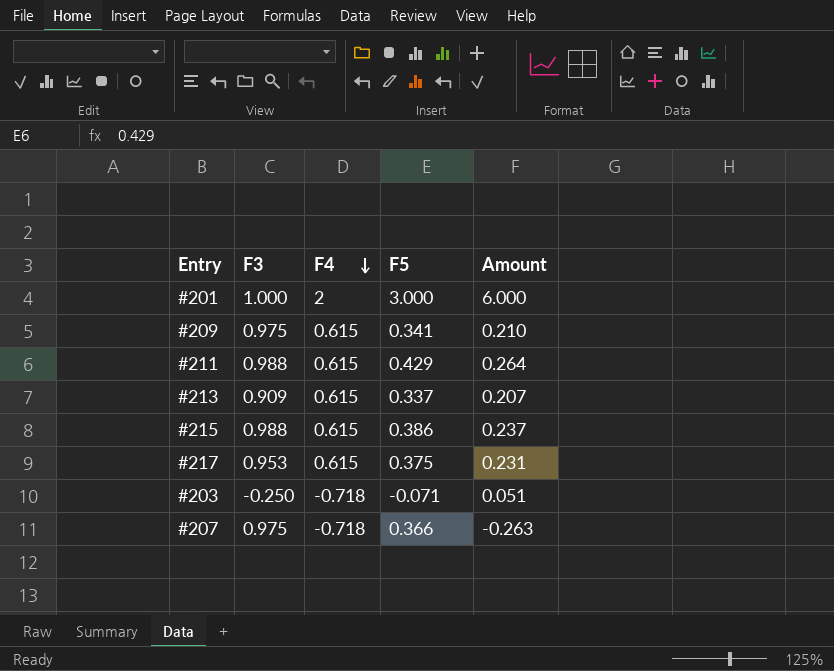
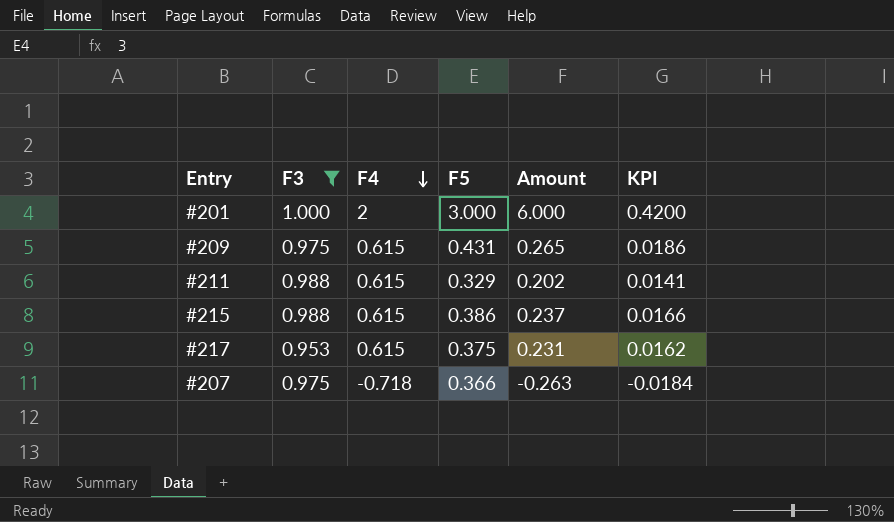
filter: none -> F3 >= 0.953
column KPI | formula: none -> [Amount] * 0.07
#209 | F5: 0.341 -> 0.431
#209 | Amount: 0.210 -> 0.265
#211 | F5: 0.429 -> 0.329
#211 | Amount: 0.264 -> 0.202

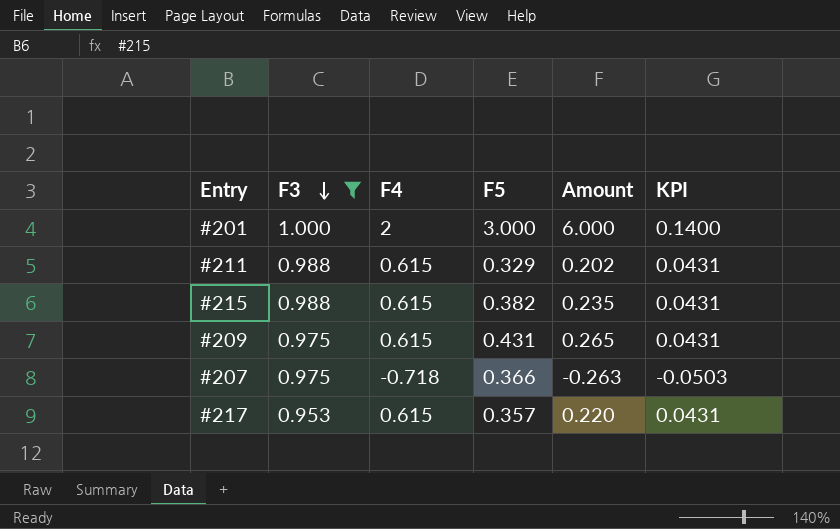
row order: F4 descending -> F3 descending
column KPI | formula: [Amount] * 0.07 -> [F4] * 0.07
#215 | F5: 0.386 -> 0.382
#215 | Amount: 0.237 -> 0.235
#217 | F5: 0.375 -> 0.357
#217 | Amount: 0.231 -> 0.220

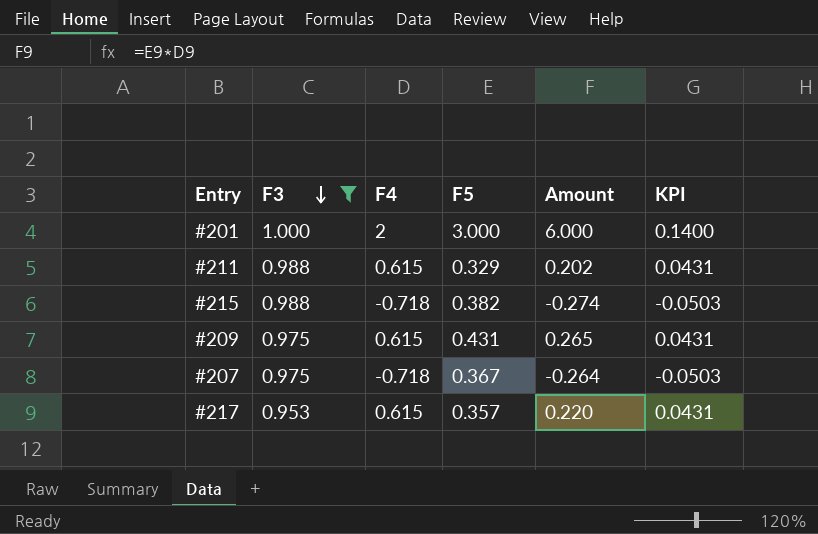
#215 | F4: 0.615 -> -0.718
#215 | Amount: 0.235 -> -0.274
#215 | KPI: 0.0431 -> -0.0503
#207 | F5: 0.366 -> 0.367
#207 | Amount: -0.263 -> -0.264

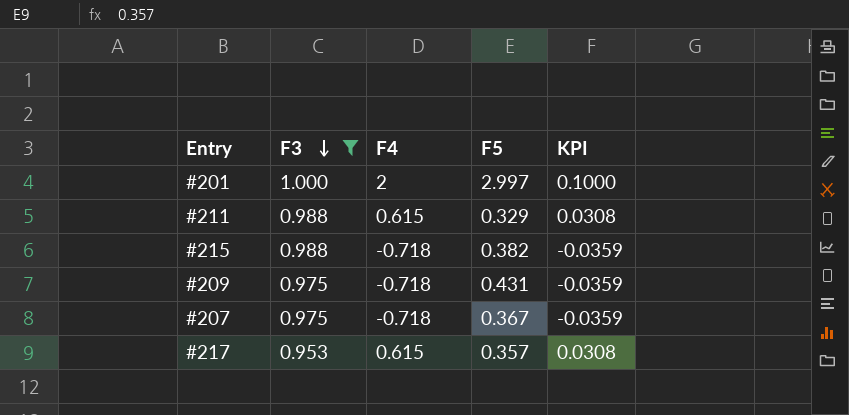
column Amount | formula: [F4] * [F5] -> none
column KPI | formula: [F4] * 0.07 -> [F4] * 0.05
#201 | F5: 3.000 -> 2.997
#209 | F4: 0.615 -> -0.718

